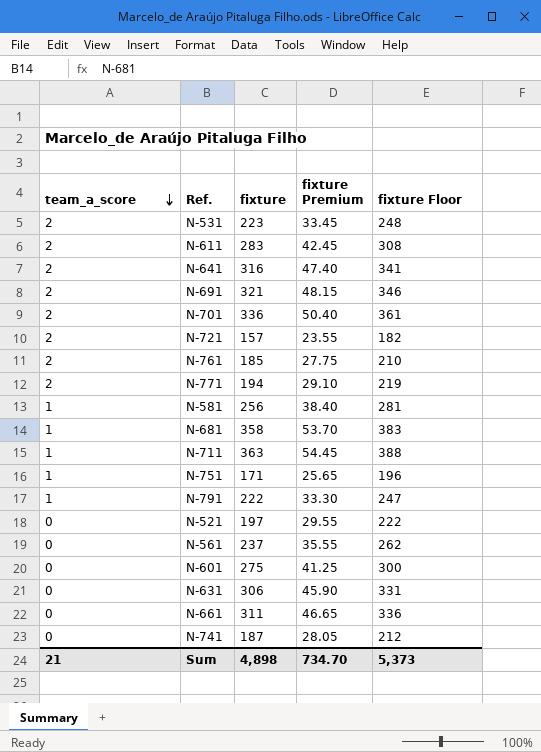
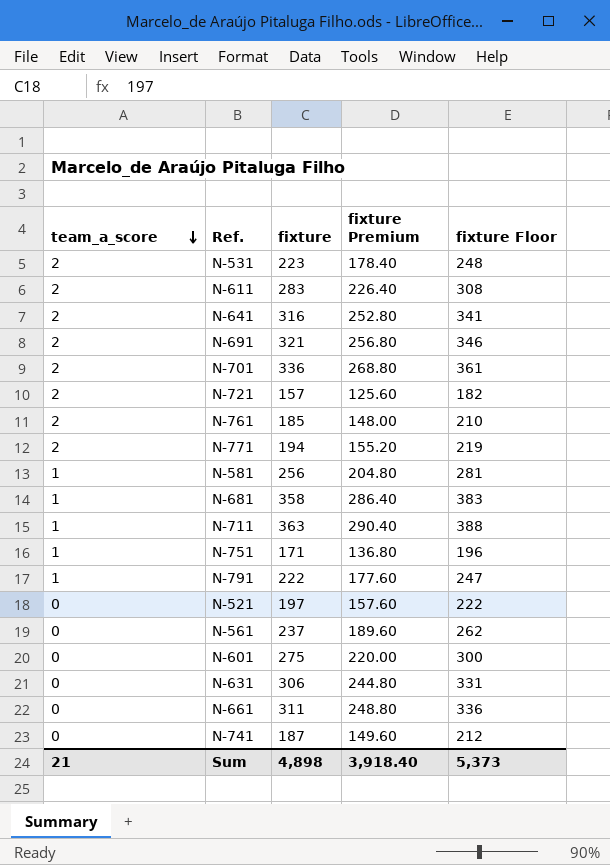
column fixture Premium | formula: [fixture] * 0.15 -> [fixture] * 0.8
Sum | fixture Premium: 734.70 -> 3,918.40

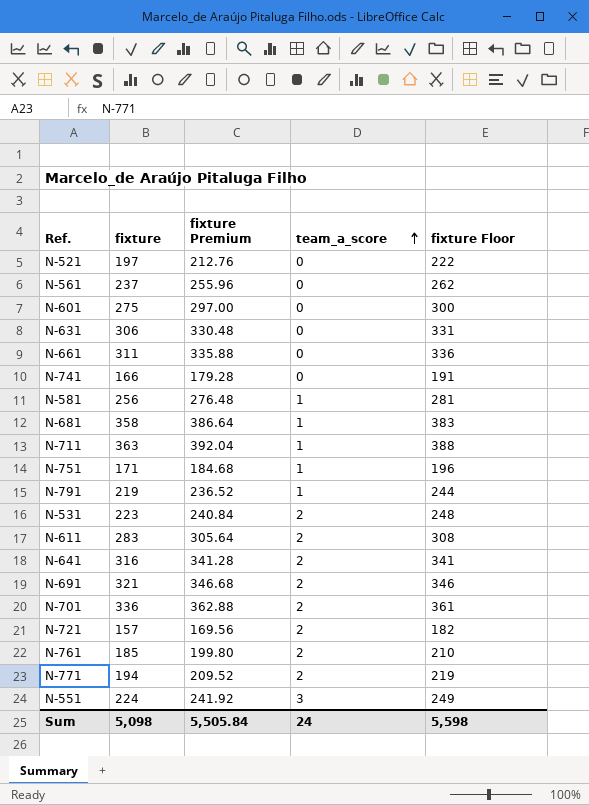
row order: team_a_score descending -> team_a_score ascending
column fixture Premium | formula: [fixture] * 0.8 -> [fixture] * 1.08
column team_a_score | position: 1 -> 4
N-741 | fixture: 187 -> 166
N-741 | fixture Floor: 212 -> 191
N-791 | fixture: 222 -> 219
N-791 | fixture Floor: 247 -> 244
row N-551: none -> 224 | 241.92 | 3 | 249
Sum | fixture: 4,898 -> 5,098
Sum | fixture Premium: 3,918.40 -> 5,505.84
Sum | team_a_score: 21 -> 24
Sum | fixture Floor: 5,373 -> 5,598

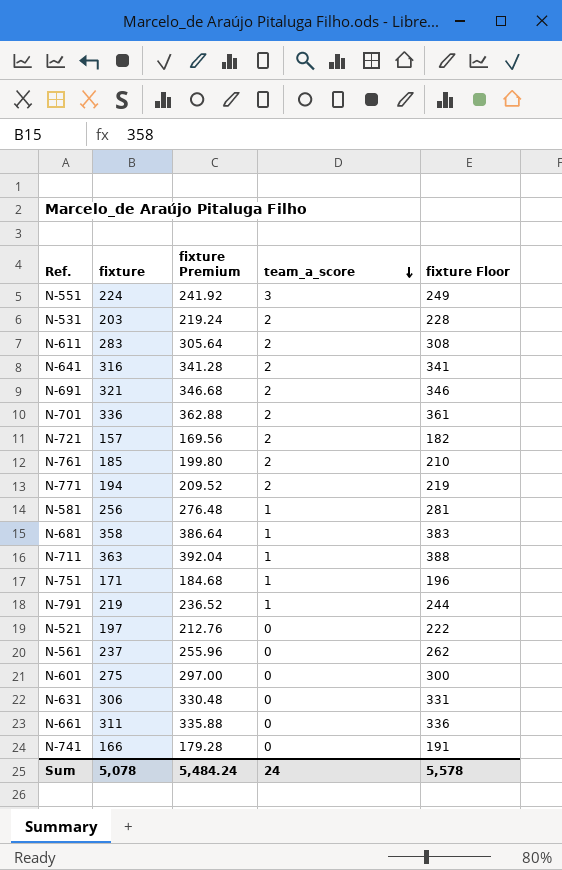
row order: team_a_score ascending -> team_a_score descending
N-531 | fixture: 223 -> 203
N-531 | fixture Premium: 240.84 -> 219.24
N-531 | fixture Floor: 248 -> 228
Sum | fixture: 5,098 -> 5,078
Sum | fixture Premium: 5,505.84 -> 5,484.24
Sum | fixture Floor: 5,598 -> 5,578

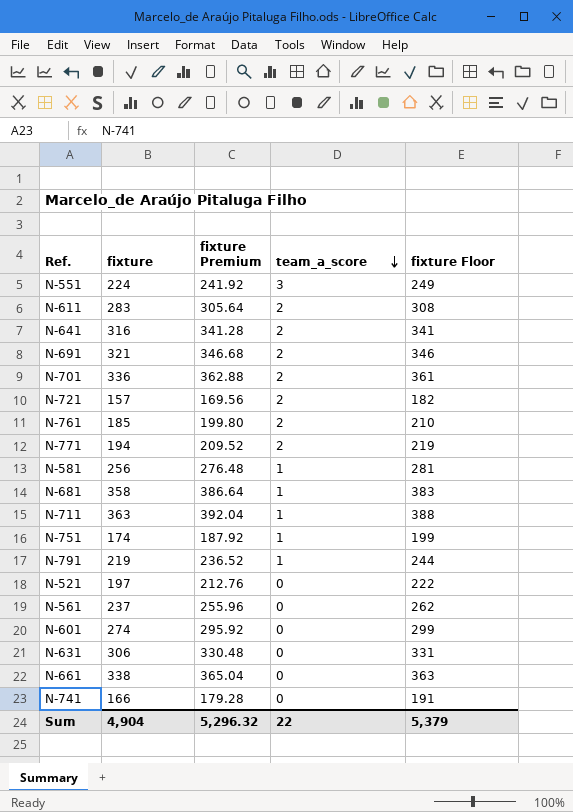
row N-531: 203 | 219.24 | 2 | 228 -> none
N-751 | fixture: 171 -> 174
N-751 | fixture Premium: 184.68 -> 187.92
N-751 | fixture Floor: 196 -> 199
N-601 | fixture: 275 -> 274
N-601 | fixture Premium: 297.00 -> 295.92
N-601 | fixture Floor: 300 -> 299
N-661 | fixture: 311 -> 338
N-661 | fixture Premium: 335.88 -> 365.04
N-661 | fixture Floor: 336 -> 363
Sum | fixture: 5,078 -> 4,904
Sum | fixture Premium: 5,484.24 -> 5,296.32
Sum | team_a_score: 24 -> 22
Sum | fixture Floor: 5,578 -> 5,379

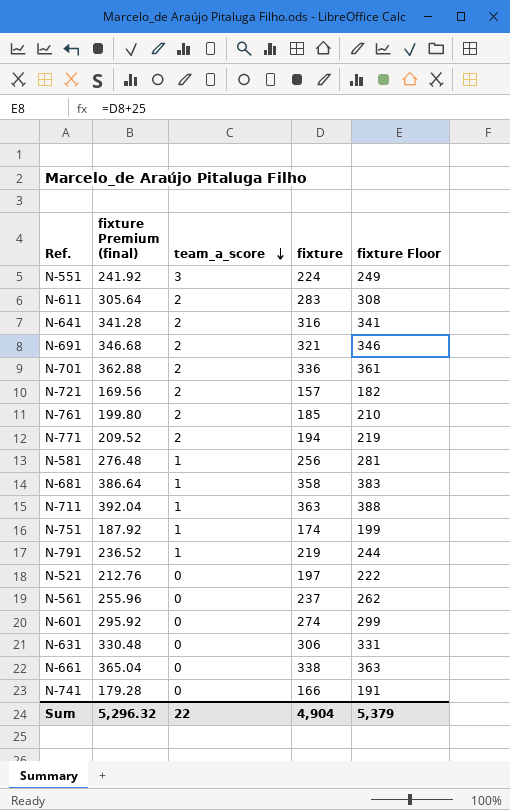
column name: fixture Premium -> fixture Premium (final)
column fixture | position: 2 -> 4

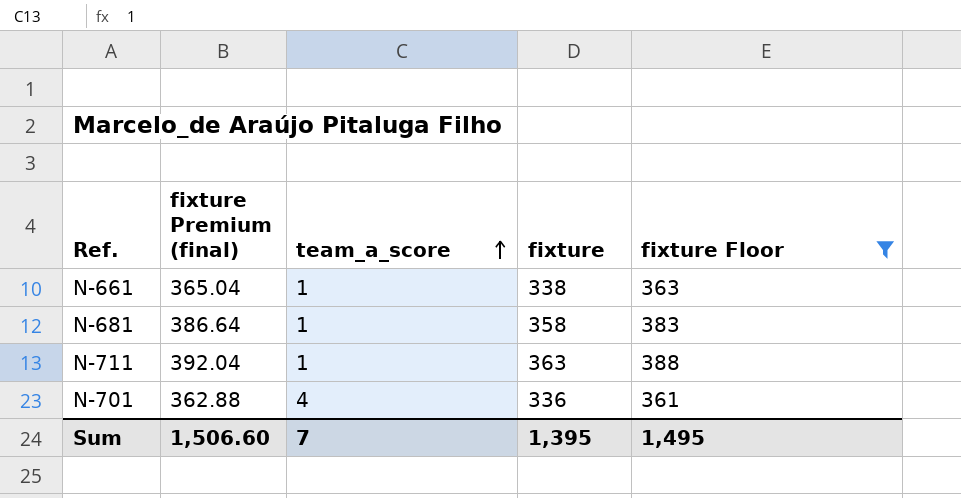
filter: none -> fixture Floor >= 361
row order: team_a_score descending -> team_a_score ascending
N-661 | team_a_score: 0 -> 1
N-701 | team_a_score: 2 -> 4
Sum | fixture Premium (final): 5,296.32 -> 1,506.60
Sum | team_a_score: 22 -> 7
Sum | fixture: 4,904 -> 1,395
Sum | fixture Floor: 5,379 -> 1,495

